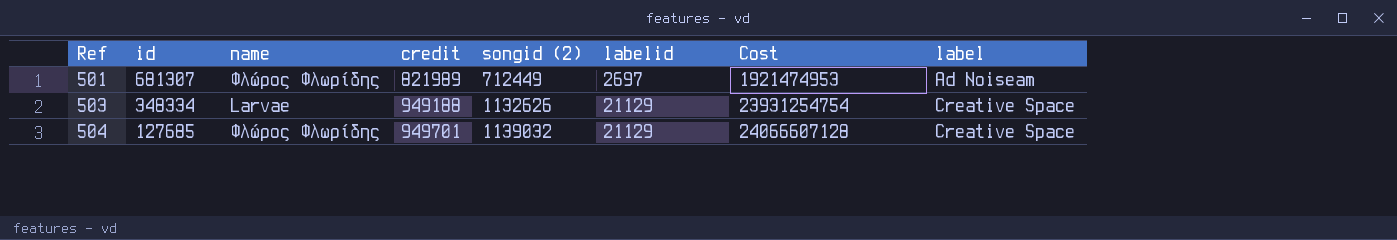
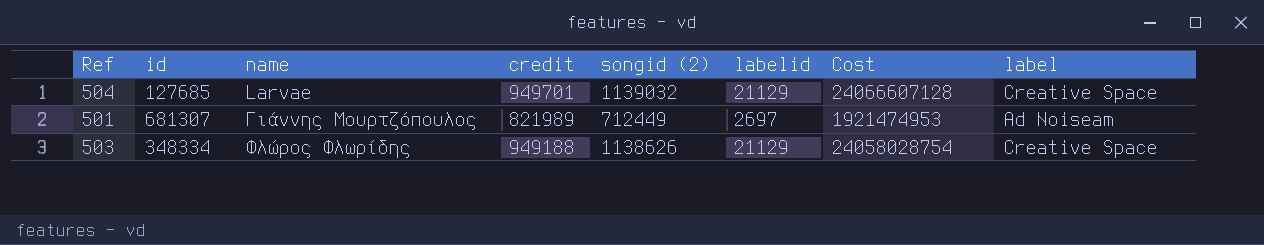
row order: Ref ascending -> name ascending
504 | name: Φλώρος Φλωρίδης -> Larvae
501 | name: Φλώρος Φλωρίδης -> Γιάννης Μουρτζόπουλος
503 | name: Larvae -> Φλώρος Φλωρίδης
503 | songid (2): 1132626 -> 1138626
503 | Cost: 23931254754 -> 24058028754

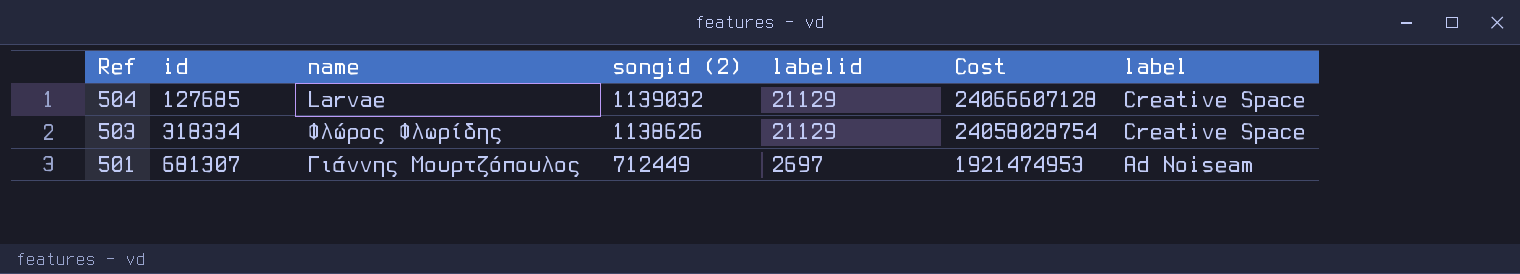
row order: name ascending -> Ref descending
column credit | position: 4 -> none
503 | id: 348334 -> 318334

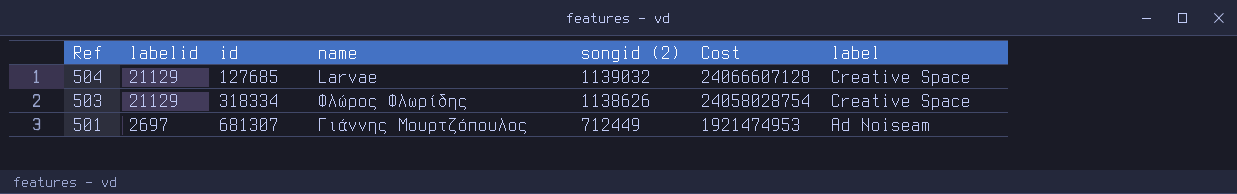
column labelid | position: 5 -> 2

